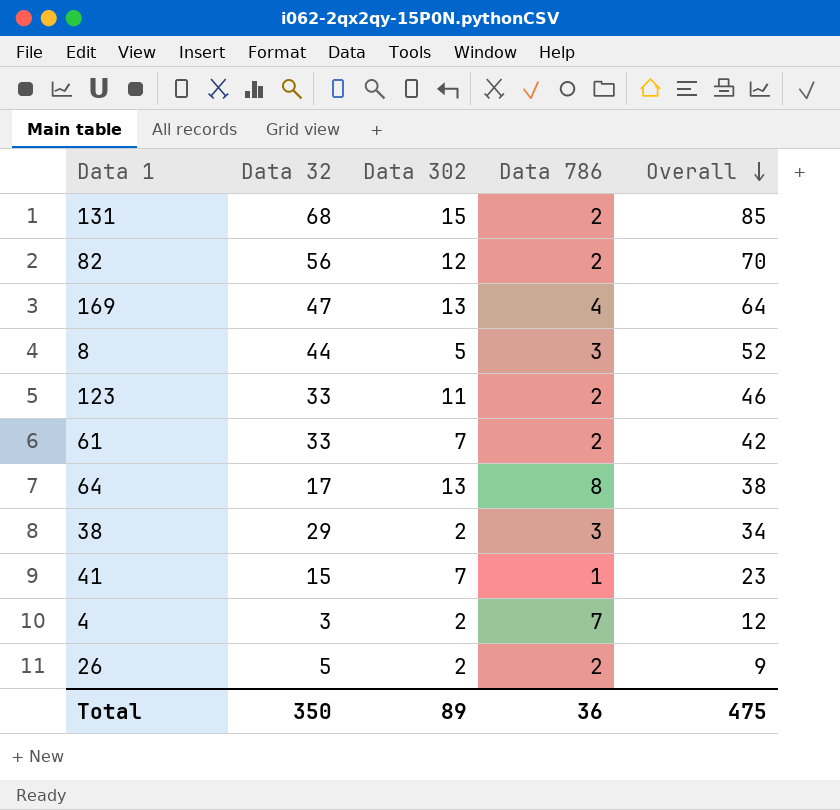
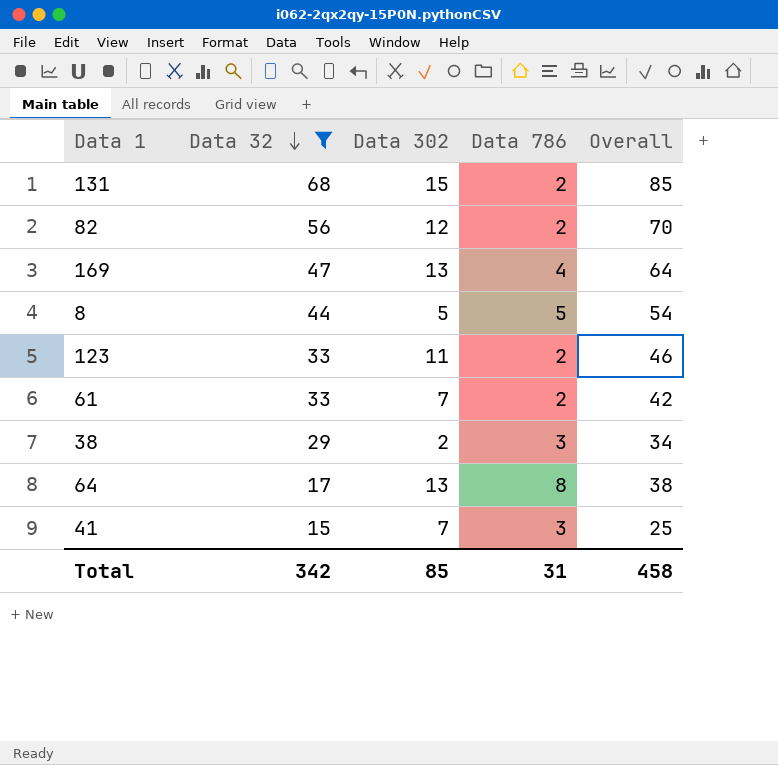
filter: none -> Data 32 >= 15
row order: Overall descending -> Data 32 descending
8 | Data 786: 3 -> 5
8 | Overall: 52 -> 54
41 | Data 786: 1 -> 3
41 | Overall: 23 -> 25
Total | Data 32: 350 -> 342
Total | Data 302: 89 -> 85
Total | Data 786: 36 -> 31
Total | Overall: 475 -> 458

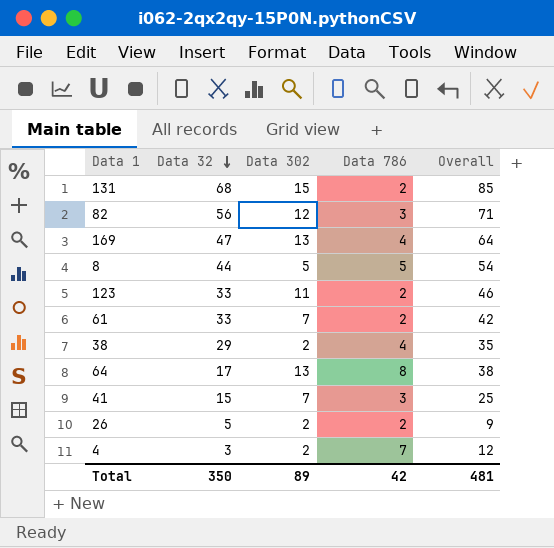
filter: Data 32 >= 15 -> none
82 | Data 786: 2 -> 3
82 | Overall: 70 -> 71
38 | Data 786: 3 -> 4
38 | Overall: 34 -> 35
Total | Data 32: 342 -> 350
Total | Data 302: 85 -> 89
Total | Data 786: 31 -> 42
Total | Overall: 458 -> 481

